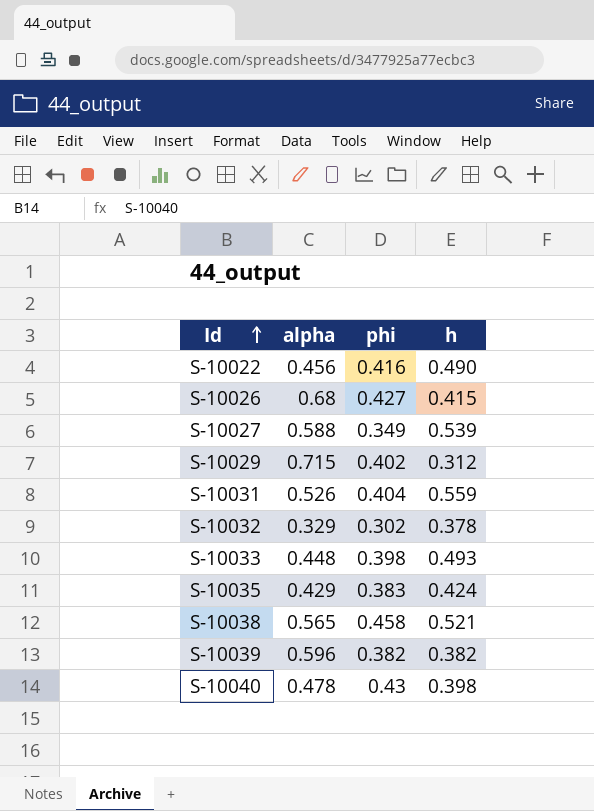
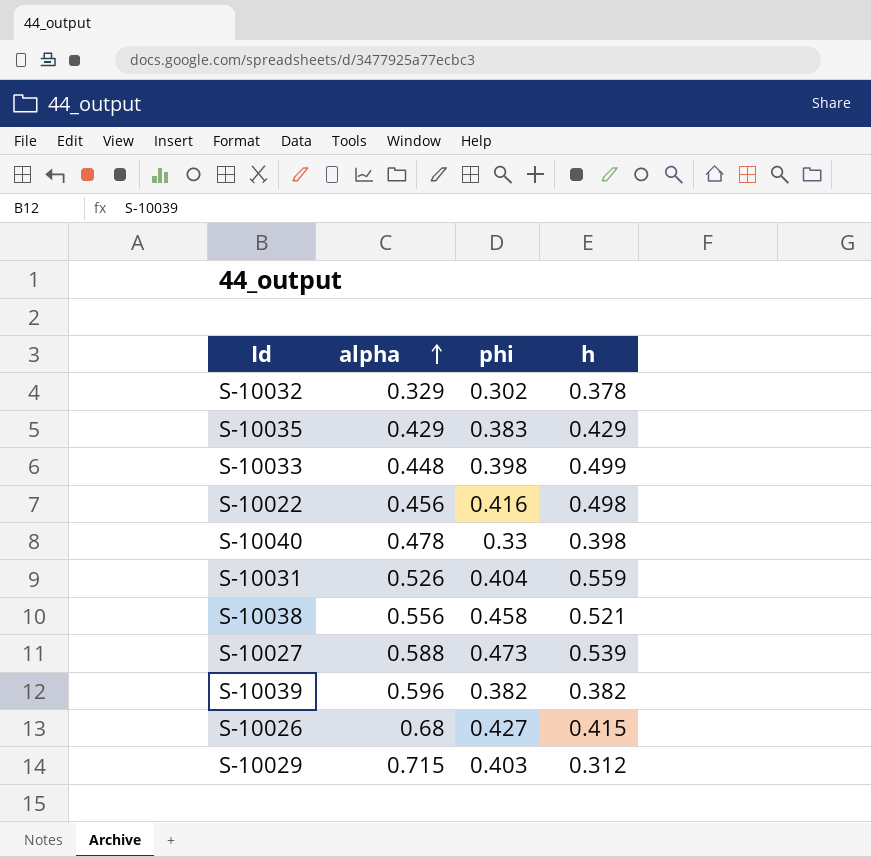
row order: Id ascending -> alpha ascending
S-10035 | h: 0.424 -> 0.429
S-10033 | h: 0.493 -> 0.499
S-10022 | h: 0.490 -> 0.498
S-10040 | phi: 0.43 -> 0.33
S-10038 | alpha: 0.565 -> 0.556
S-10027 | phi: 0.349 -> 0.473
S-10029 | phi: 0.402 -> 0.403

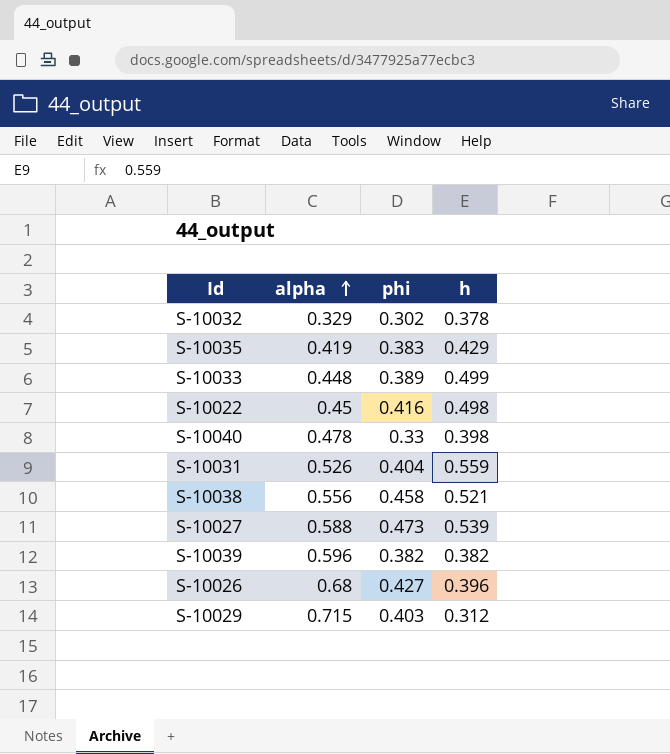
S-10035 | alpha: 0.429 -> 0.419
S-10033 | phi: 0.398 -> 0.389
S-10022 | alpha: 0.456 -> 0.45
S-10026 | h: 0.415 -> 0.396

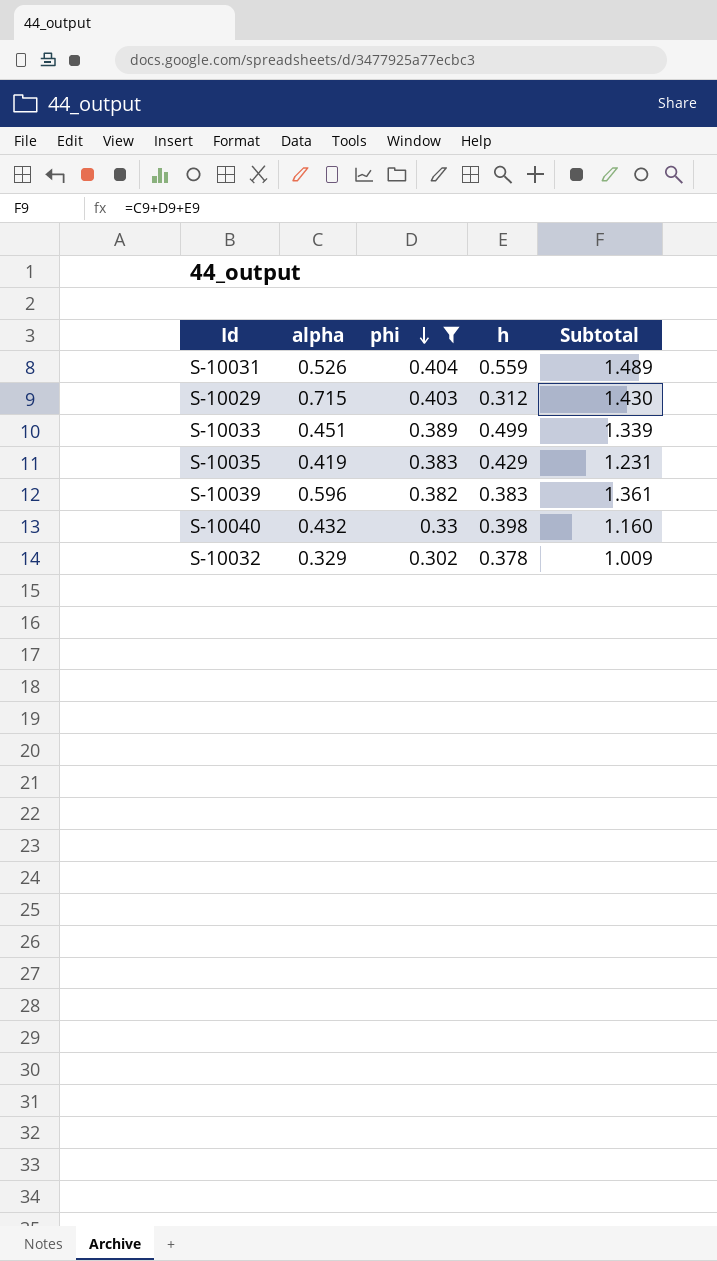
filter: none -> phi <= 0.404
row order: alpha ascending -> phi descending
column Subtotal | formula: none -> [alpha] + [phi] + [h]
S-10033 | alpha: 0.448 -> 0.451
S-10039 | h: 0.382 -> 0.383
S-10040 | alpha: 0.478 -> 0.432

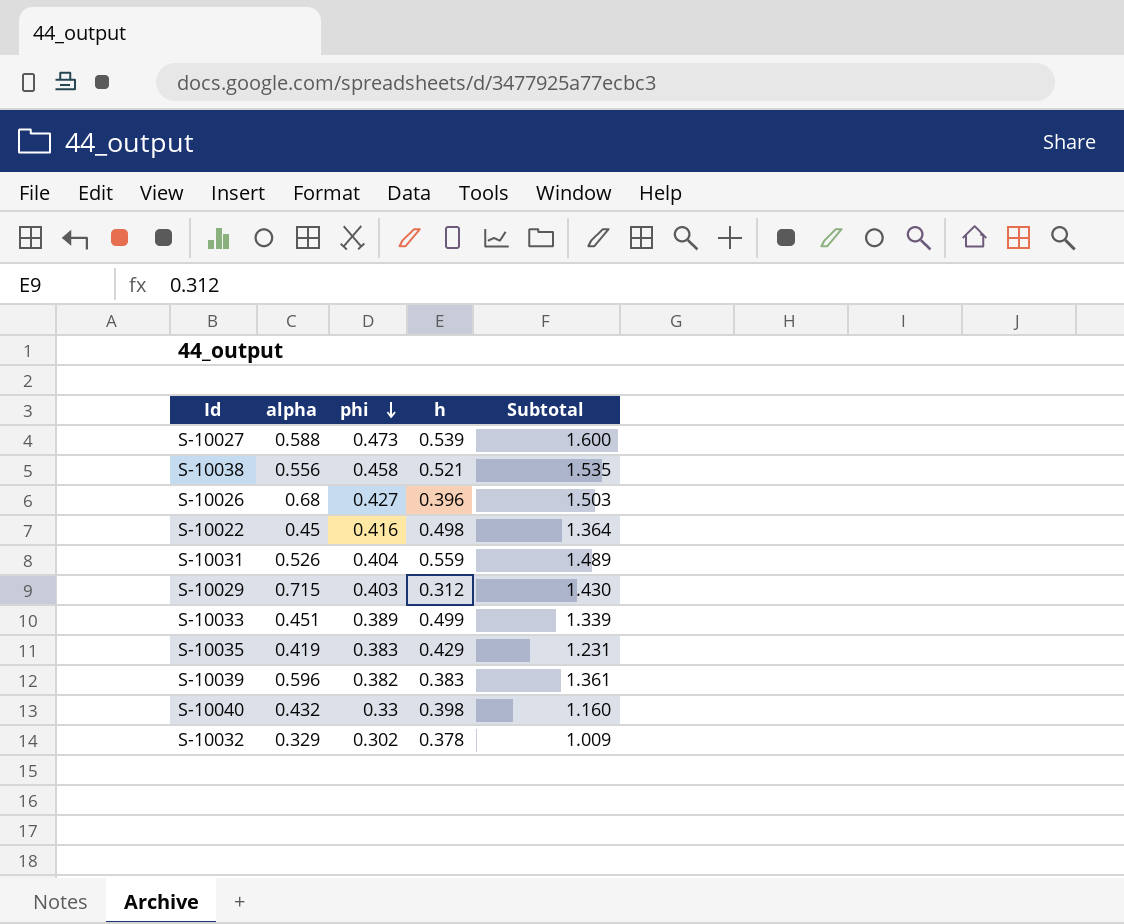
filter: phi <= 0.404 -> none

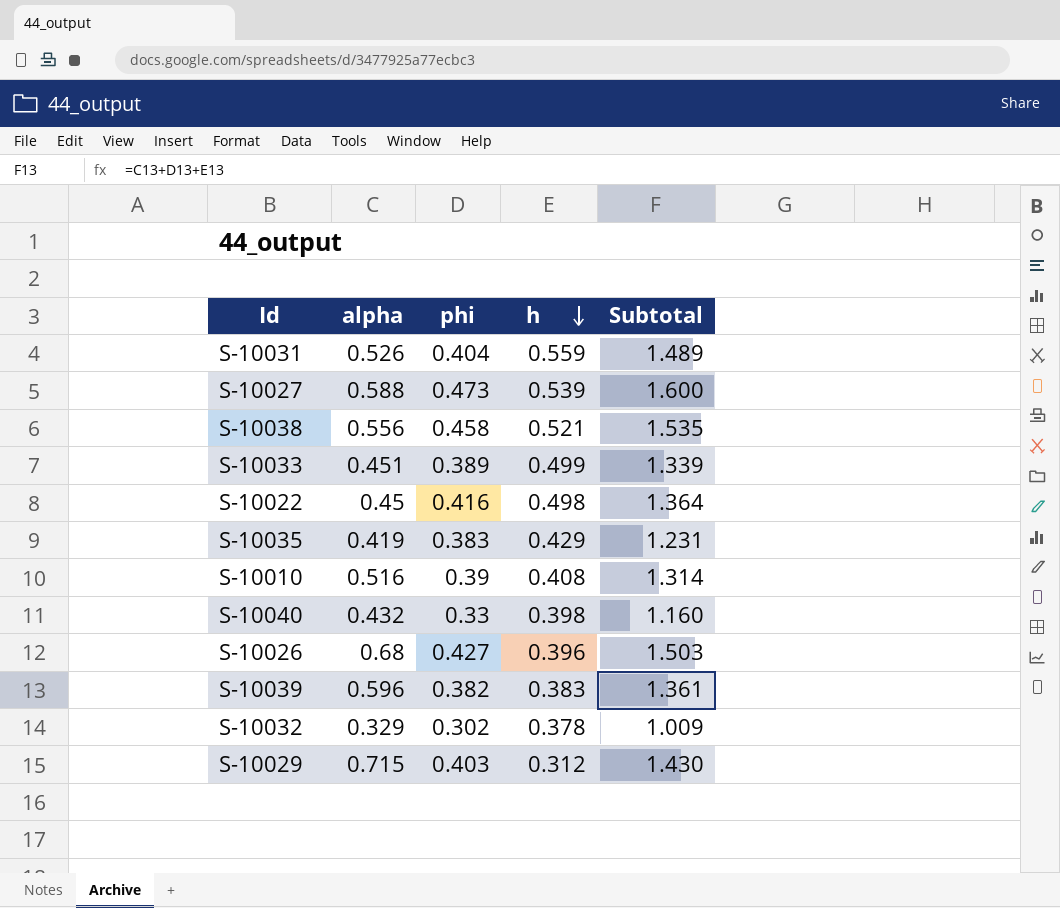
row order: phi descending -> h descending
row S-10010: none -> 0.516 | 0.39 | 0.408 | 1.314

